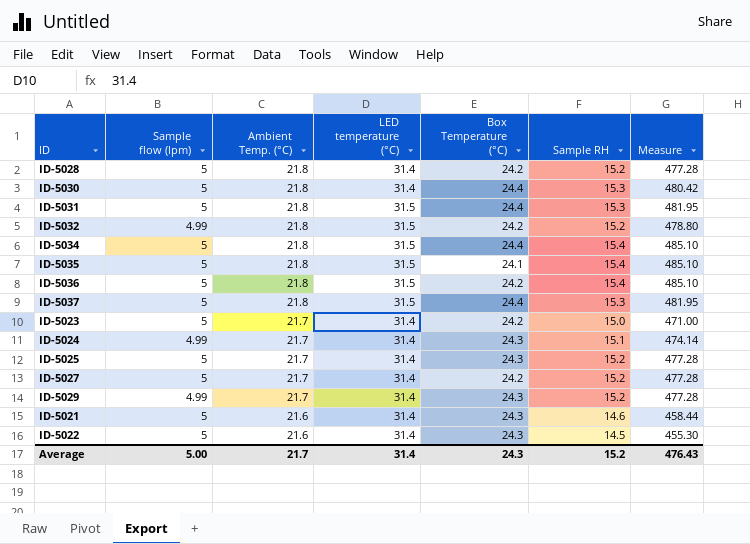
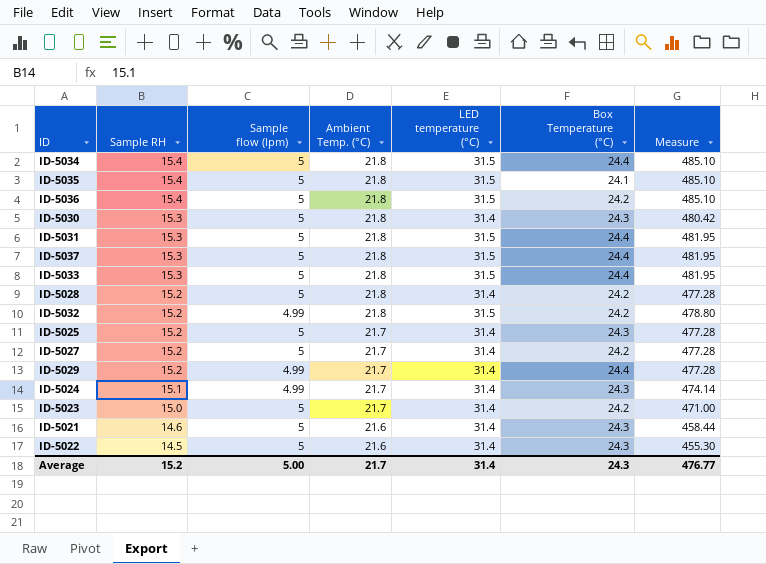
row order: Ambient Temp. (°C) descending -> Sample RH descending
column Sample RH | position: 6 -> 2
ID-5030 | Box Temperature (°C): 24.4 -> 24.3
row ID-5033: none -> 15.3 | 5 | 21.8 | 31.5 | 24.4 | 481.95
ID-5029 | Box Temperature (°C): 24.3 -> 24.4
Average | Measure: 476.43 -> 476.77

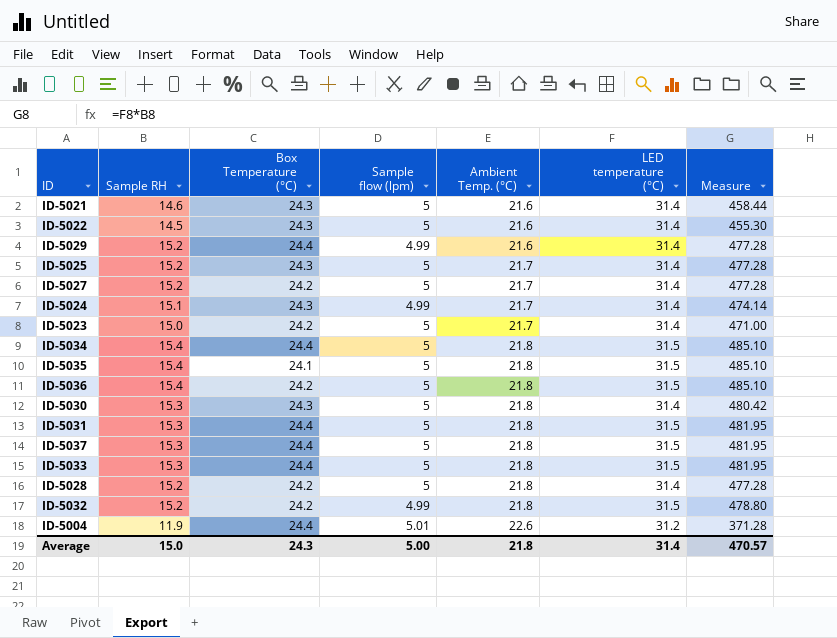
row order: Sample RH descending -> Ambient Temp. (°C) ascending
column Box Temperature (°C) | position: 6 -> 3
ID-5029 | Ambient Temp. (°C): 21.7 -> 21.6
row ID-5004: none -> 11.9 | 24.4 | 5.01 | 22.6 | 31.2 | 371.28
Average | Sample RH: 15.2 -> 15.0
Average | Ambient Temp. (°C): 21.7 -> 21.8
Average | Measure: 476.77 -> 470.57

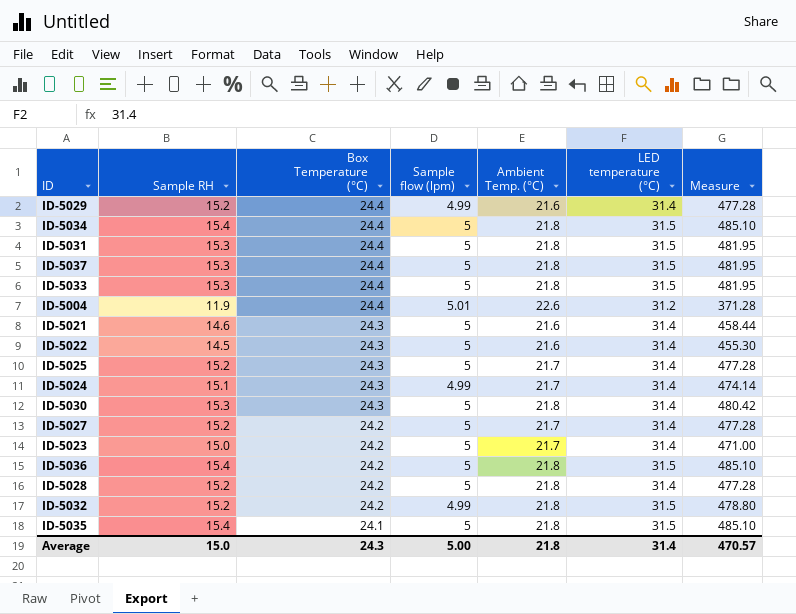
row order: Ambient Temp. (°C) ascending -> Box Temperature (°C) descending

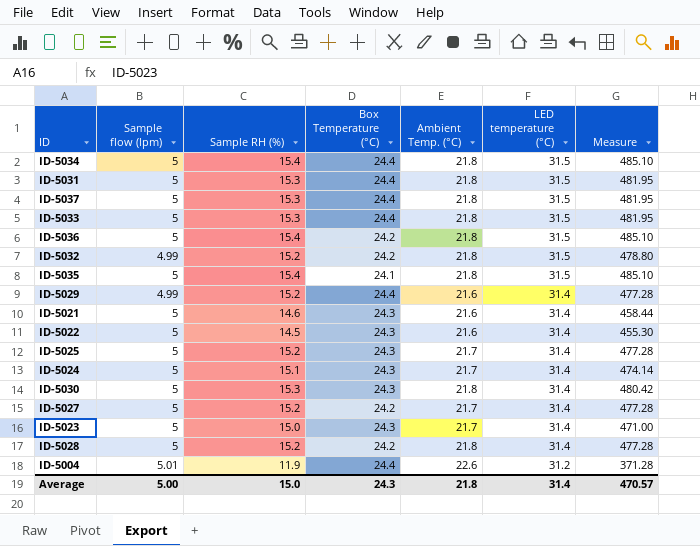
row order: Box Temperature (°C) descending -> LED temperature (°C) descending
column Sample flow (lpm) | position: 4 -> 2
column name: Sample RH -> Sample RH (%)
ID-5024 | Sample flow (lpm): 4.99 -> 5
ID-5023 | Box Temperature (°C): 24.2 -> 24.3

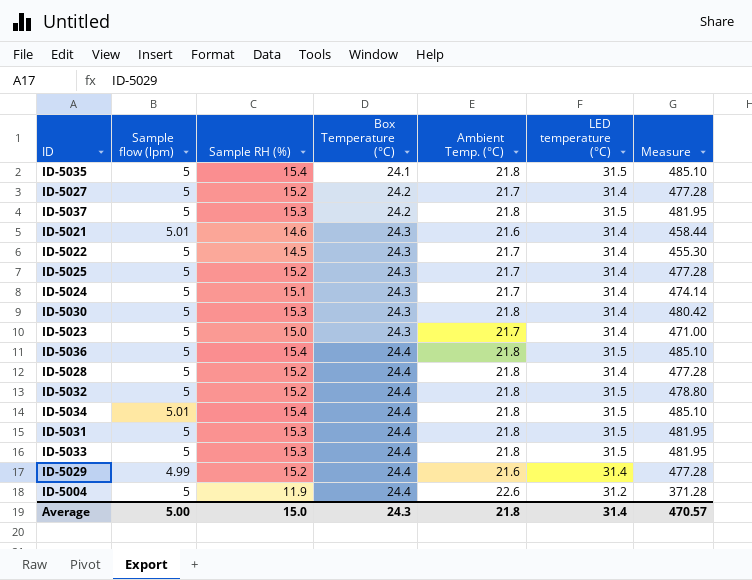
row order: LED temperature (°C) descending -> Box Temperature (°C) ascending
ID-5037 | Box Temperature (°C): 24.4 -> 24.2
ID-5021 | Sample flow (lpm): 5 -> 5.01
ID-5022 | Ambient Temp. (°C): 21.6 -> 21.7
ID-5036 | Box Temperature (°C): 24.2 -> 24.4
ID-5028 | Box Temperature (°C): 24.2 -> 24.4
ID-5032 | Sample flow (lpm): 4.99 -> 5
ID-5032 | Box Temperature (°C): 24.2 -> 24.4
ID-5034 | Sample flow (lpm): 5 -> 5.01
ID-5004 | Sample flow (lpm): 5.01 -> 5

